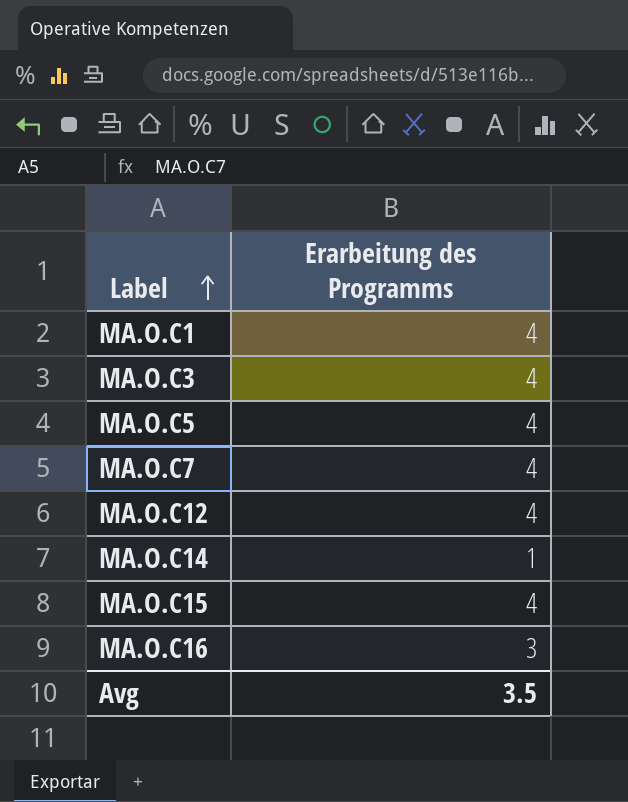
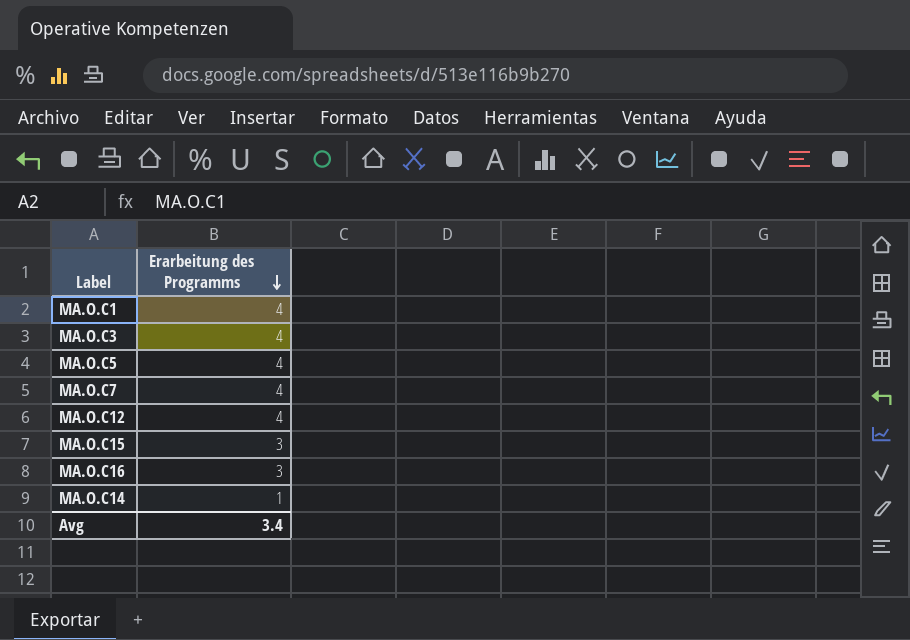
row order: Label ascending -> Erarbeitung des Programms descending
MA.O.C15 | Erarbeitung des Programms: 4 -> 3
Avg | Erarbeitung des Programms: 3.5 -> 3.4

